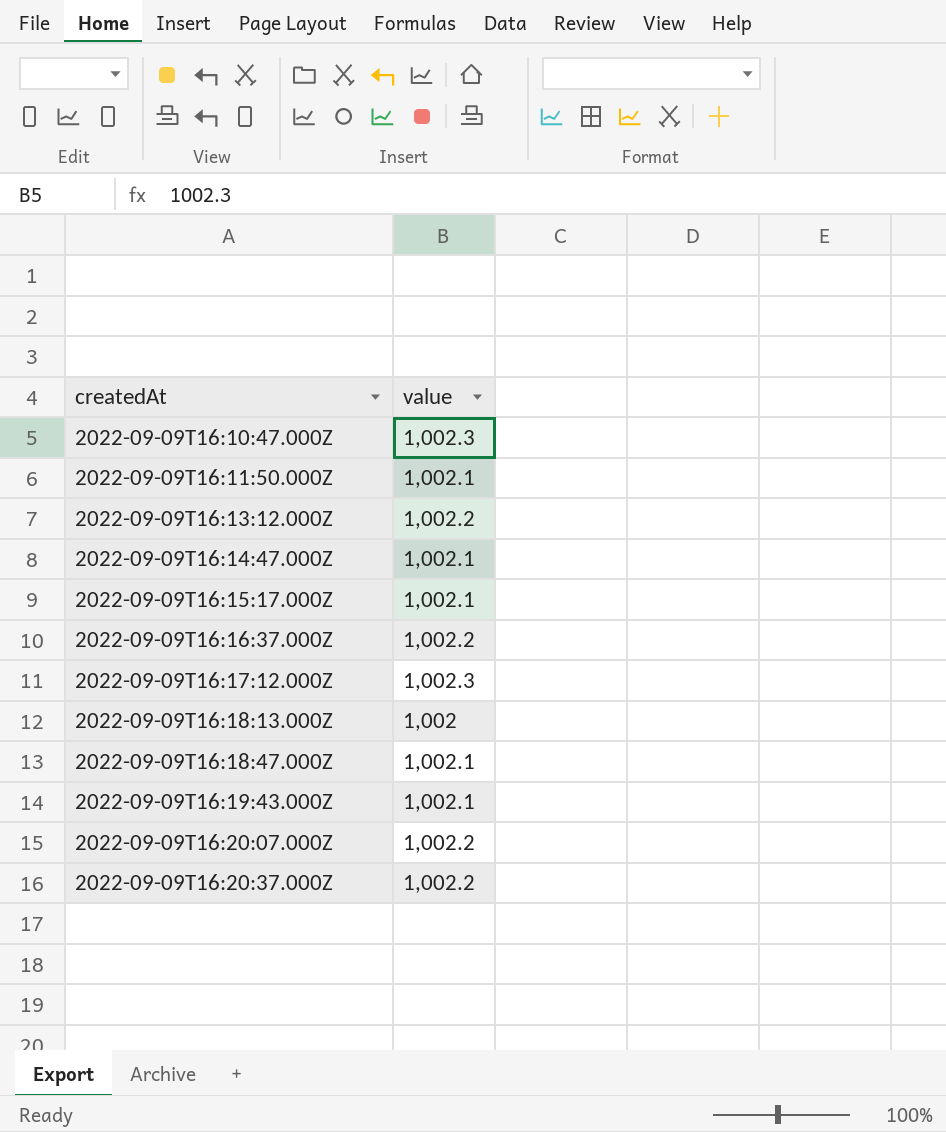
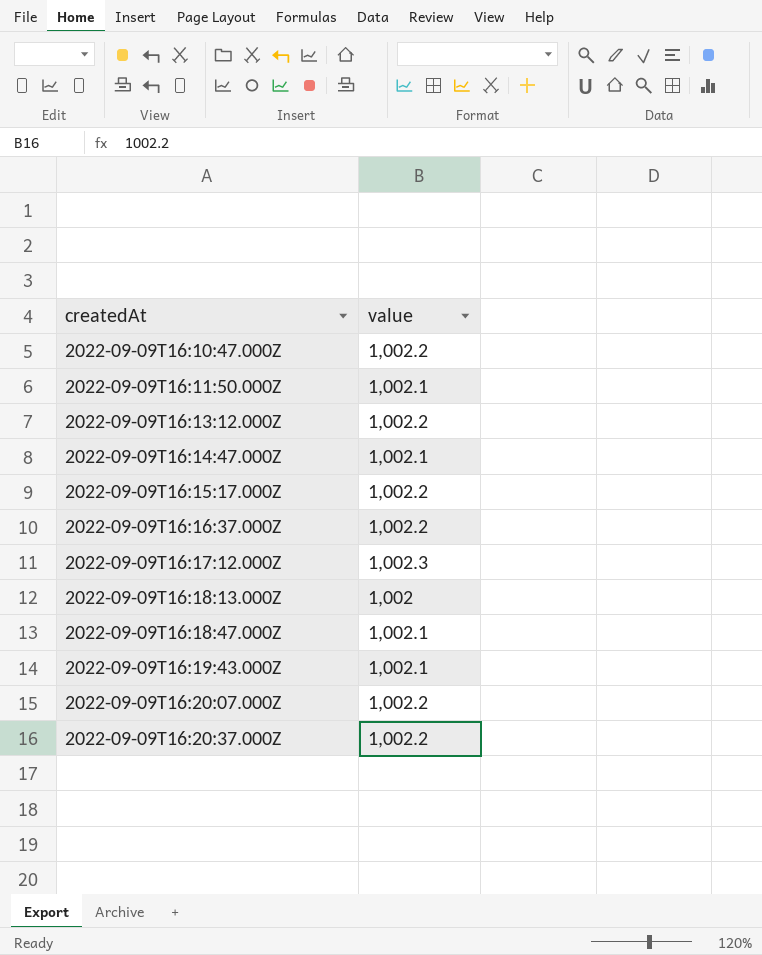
2022-09-09T16:10:47.000Z | value: 1,002.3 -> 1,002.2
2022-09-09T16:15:17.000Z | value: 1,002.1 -> 1,002.2

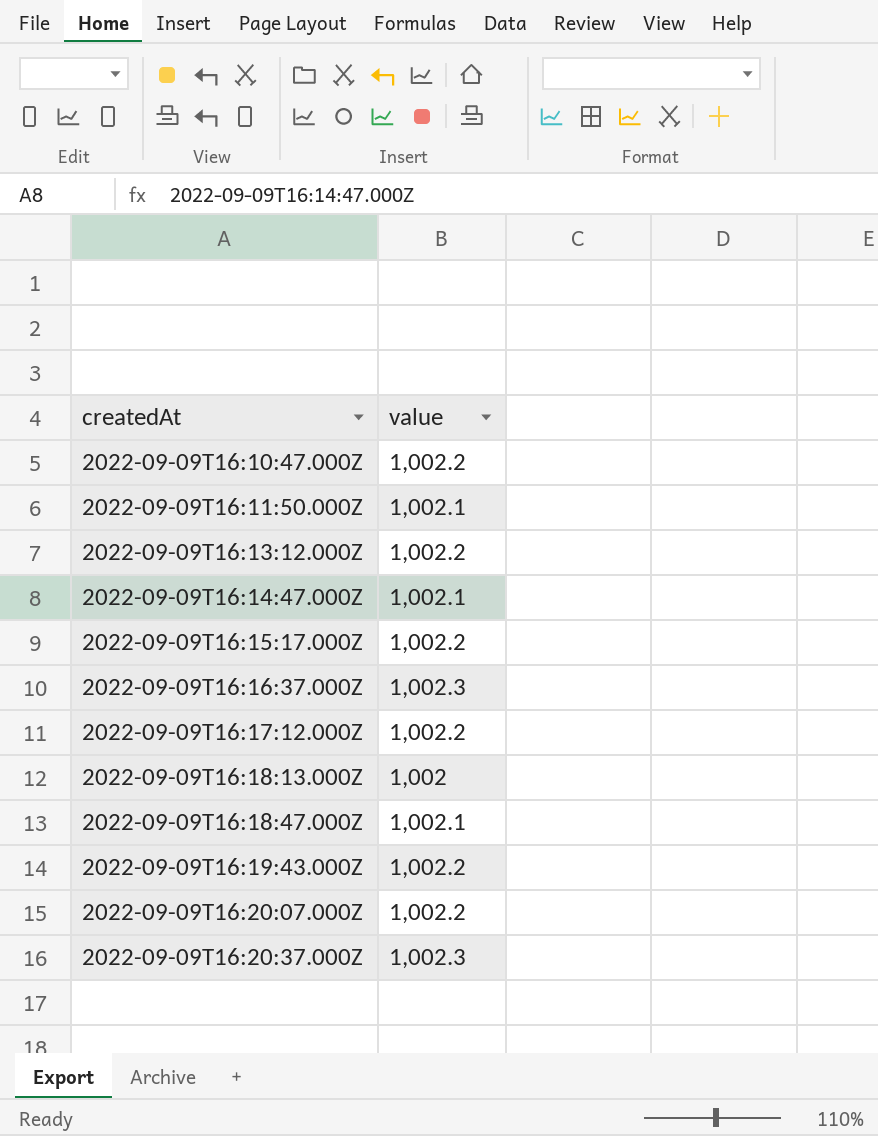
2022-09-09T16:16:37.000Z | value: 1,002.2 -> 1,002.3
2022-09-09T16:17:12.000Z | value: 1,002.3 -> 1,002.2
2022-09-09T16:19:43.000Z | value: 1,002.1 -> 1,002.2
2022-09-09T16:20:37.000Z | value: 1,002.2 -> 1,002.3

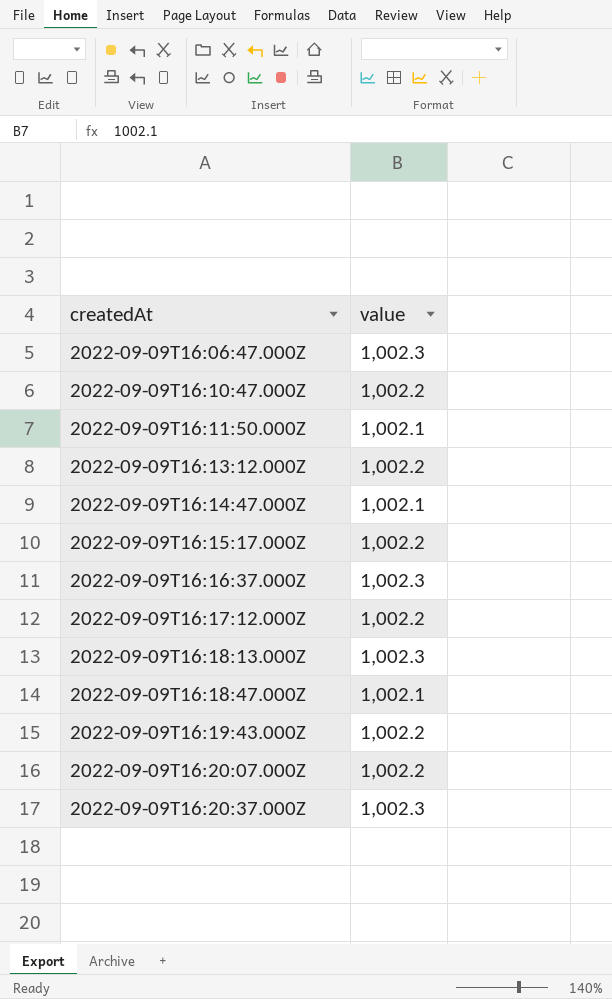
row 2022-09-09T16:06:47.000Z: none -> 1,002.3
2022-09-09T16:18:13.000Z | value: 1,002 -> 1,002.3

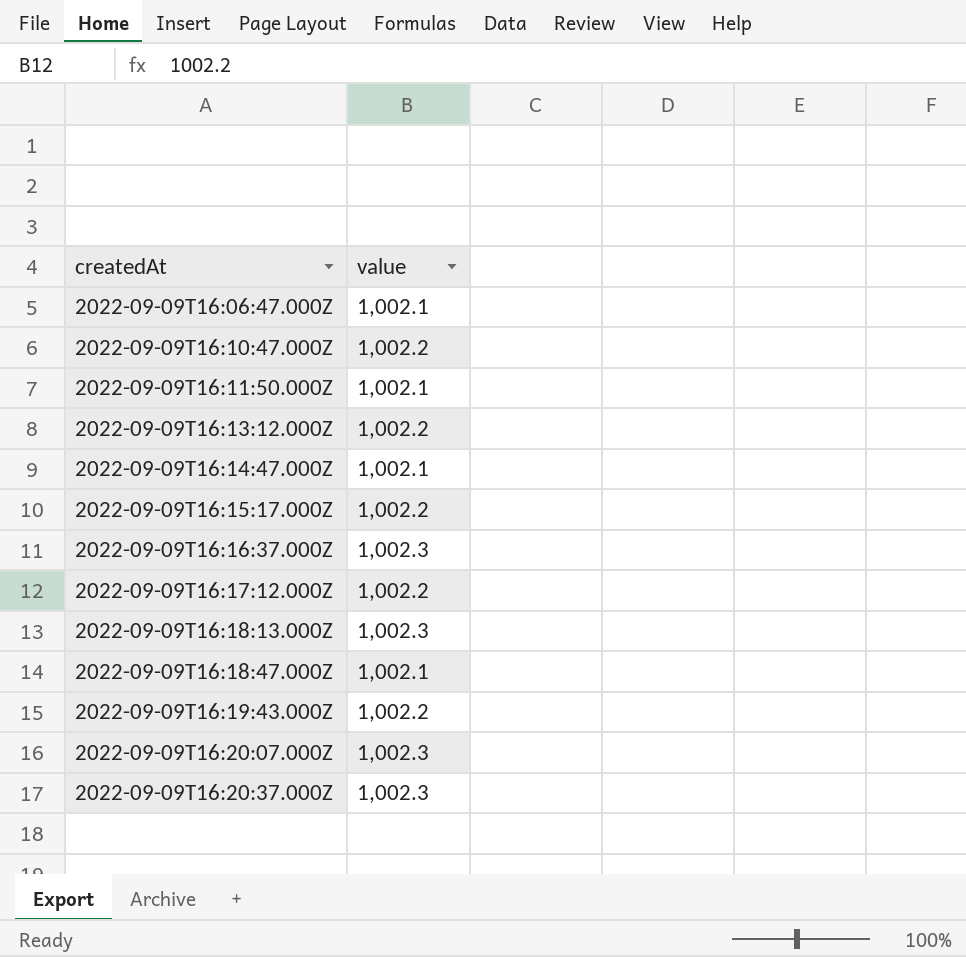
2022-09-09T16:06:47.000Z | value: 1,002.3 -> 1,002.1
2022-09-09T16:20:07.000Z | value: 1,002.2 -> 1,002.3

